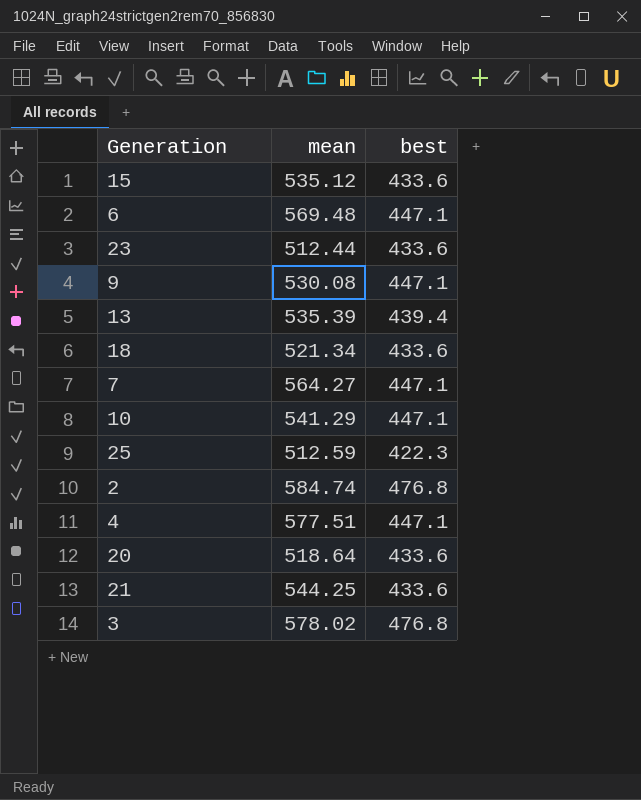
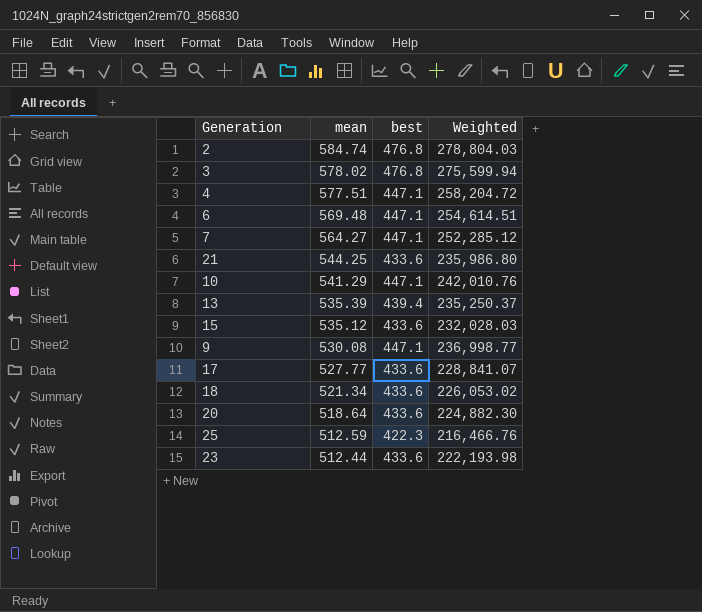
row order: none -> mean descending
column Weighted | formula: none -> [mean] * [best]
row 17: none -> 527.77 | 433.6 | 228,841.07

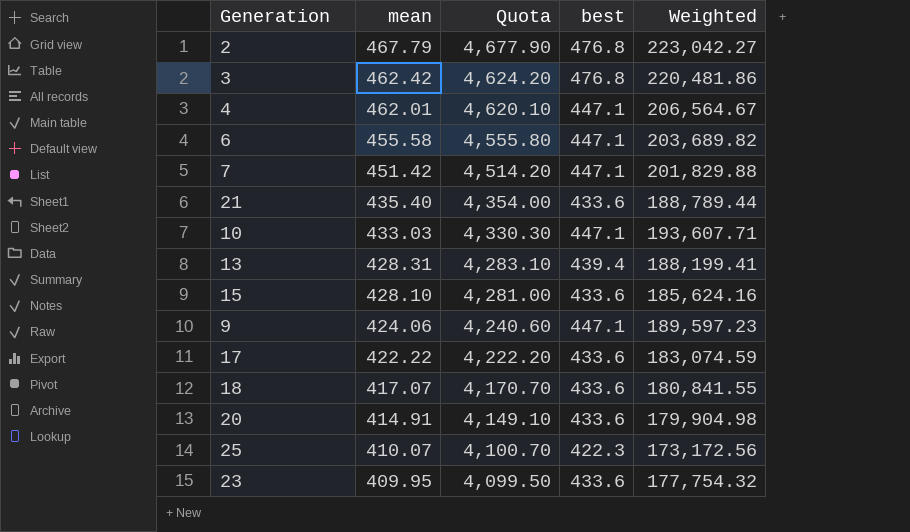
column Quota | formula: none -> [mean] * 10
2 | mean: 584.74 -> 467.79
2 | Weighted: 278,804.03 -> 223,042.27
3 | mean: 578.02 -> 462.42
3 | Weighted: 275,599.94 -> 220,481.86
4 | mean: 577.51 -> 462.01
4 | Weighted: 258,204.72 -> 206,564.67
6 | mean: 569.48 -> 455.58
6 | Weighted: 254,614.51 -> 203,689.82
7 | mean: 564.27 -> 451.42
7 | Weighted: 252,285.12 -> 201,829.88
21 | mean: 544.25 -> 435.40
21 | Weighted: 235,986.80 -> 188,789.44
10 | mean: 541.29 -> 433.03
10 | Weighted: 242,010.76 -> 193,607.71
13 | mean: 535.39 -> 428.31
13 | Weighted: 235,250.37 -> 188,199.41
15 | mean: 535.12 -> 428.10
15 | Weighted: 232,028.03 -> 185,624.16
9 | mean: 530.08 -> 424.06
9 | Weighted: 236,998.77 -> 189,597.23
17 | mean: 527.77 -> 422.22
17 | Weighted: 228,841.07 -> 183,074.59
18 | mean: 521.34 -> 417.07
18 | Weighted: 226,053.02 -> 180,841.55
20 | mean: 518.64 -> 414.91
20 | Weighted: 224,882.30 -> 179,904.98
25 | mean: 512.59 -> 410.07
25 | Weighted: 216,466.76 -> 173,172.56
23 | mean: 512.44 -> 409.95
23 | Weighted: 222,193.98 -> 177,754.32

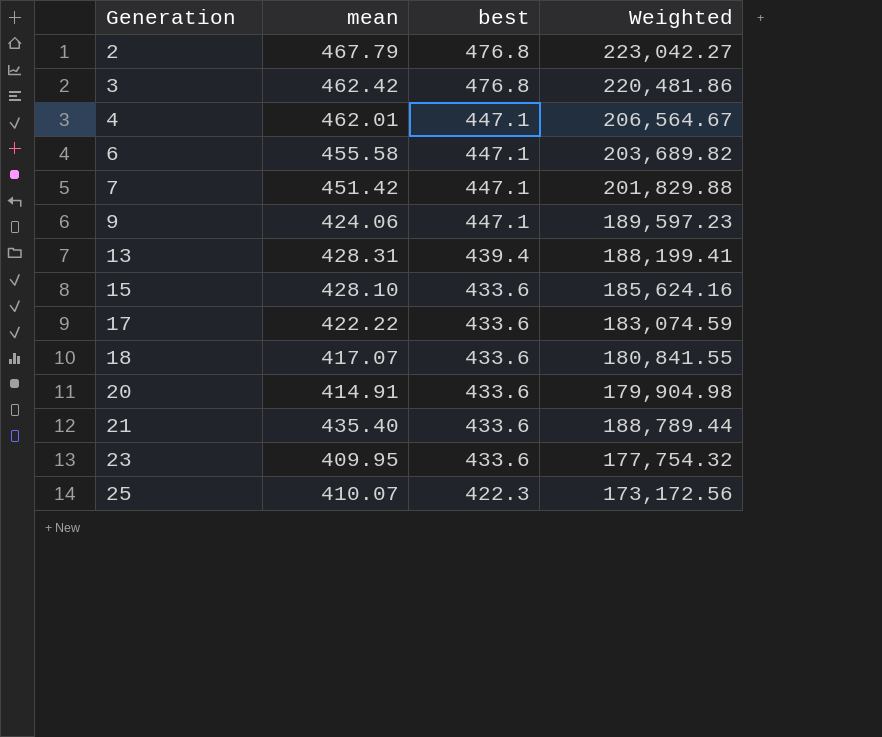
row order: mean descending -> Generation ascending
column Quota | formula: [mean] * 10 -> none
row 10: 433.03 | 4,330.30 | 447.1 | 193,607.71 -> none

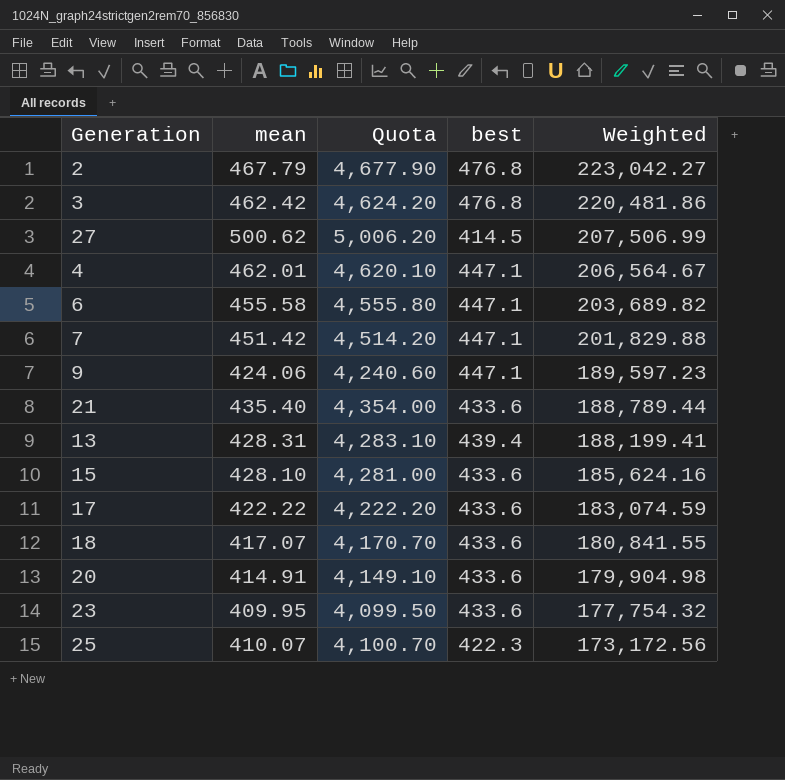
row order: Generation ascending -> Weighted descending
column Quota | formula: none -> [mean] * 10
row 27: none -> 500.62 | 5,006.20 | 414.5 | 207,506.99

